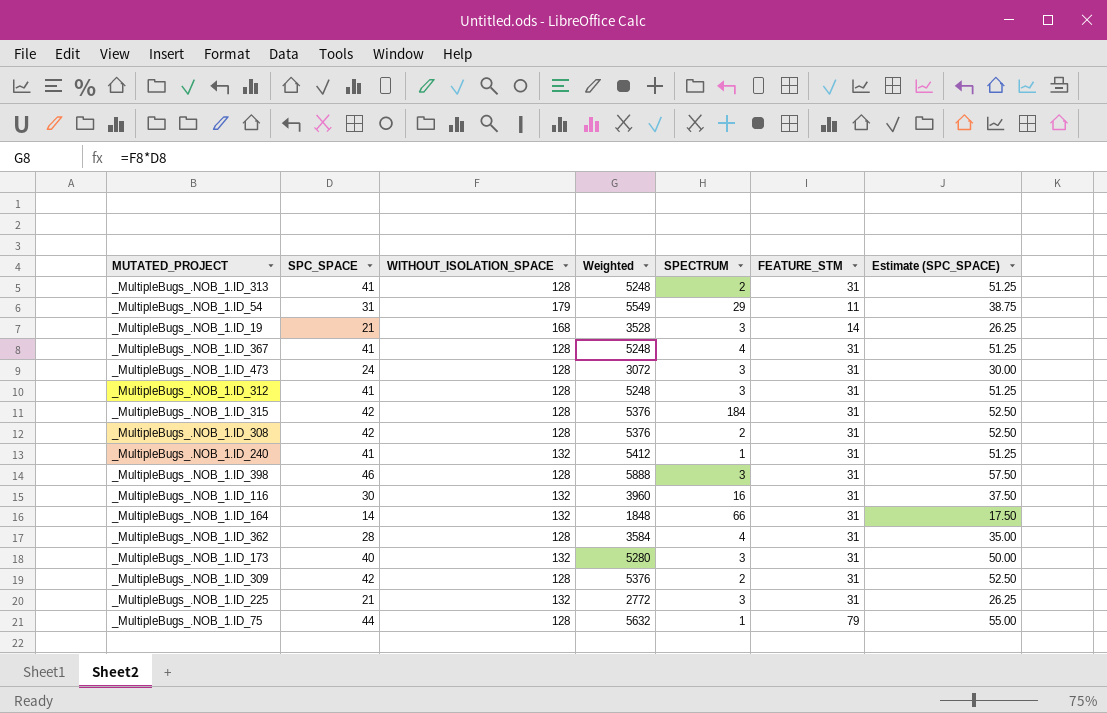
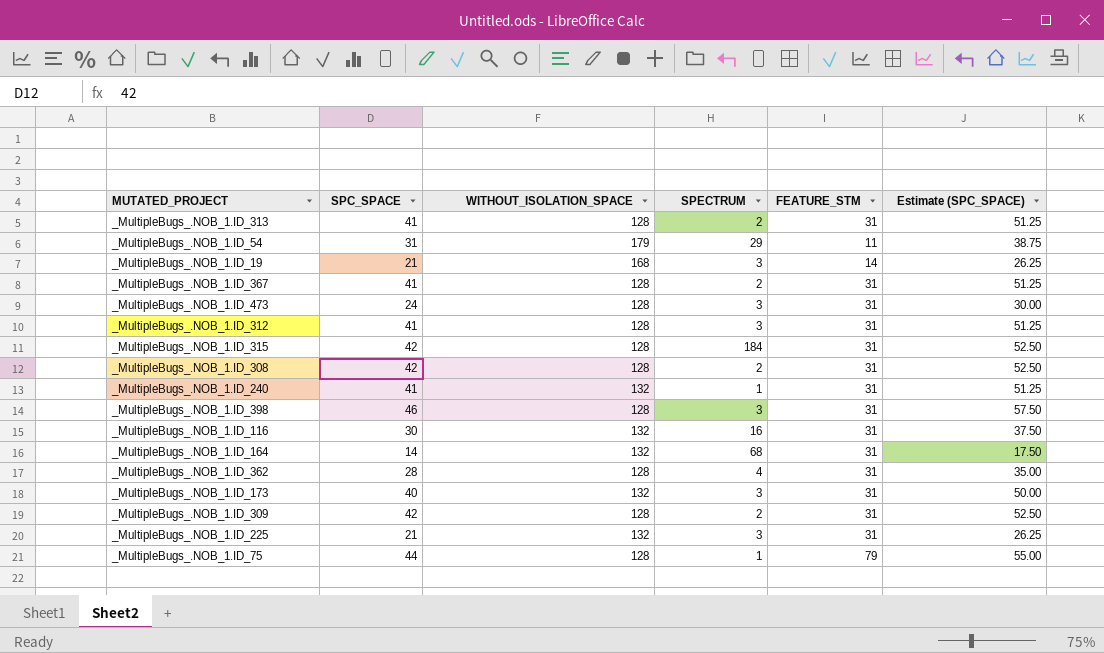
column Weighted | formula: [SPC_SPACE] * [WITHOUT_ISOLATION_SPACE] -> none
_MultipleBugs_.NOB_1.ID_367 | SPECTRUM: 4 -> 2
_MultipleBugs_.NOB_1.ID_164 | SPECTRUM: 66 -> 68

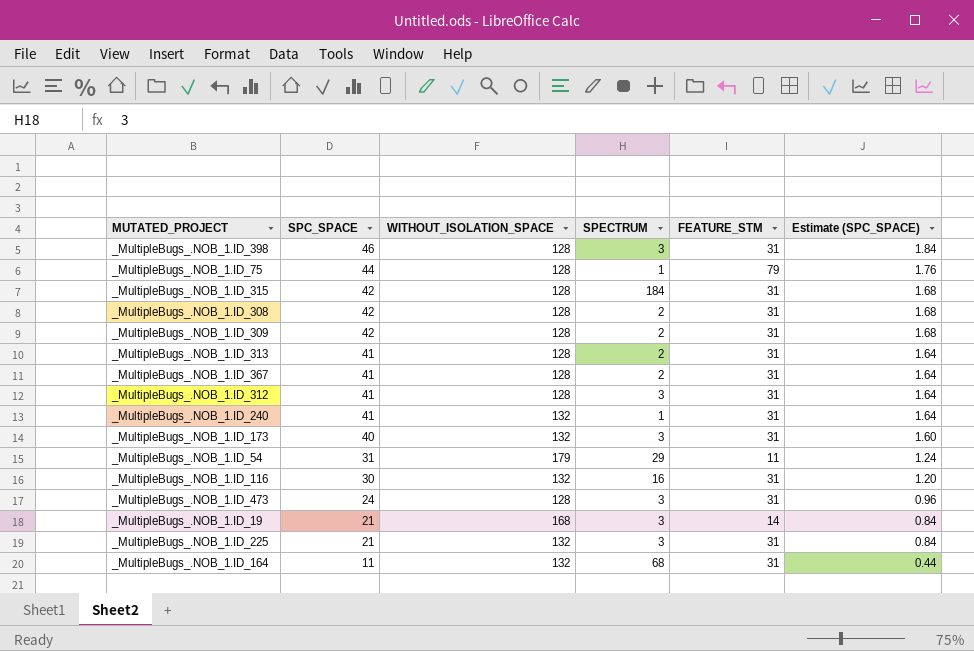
row order: none -> SPC_SPACE descending
column Estimate (SPC_SPACE) | formula: [SPC_SPACE] * 1.25 -> [SPC_SPACE] * 0.04
row _MultipleBugs_.NOB_1.ID_362: 28 | 128 | 4 | 31 | 35.00 -> none
_MultipleBugs_.NOB_1.ID_164 | SPC_SPACE: 14 -> 11

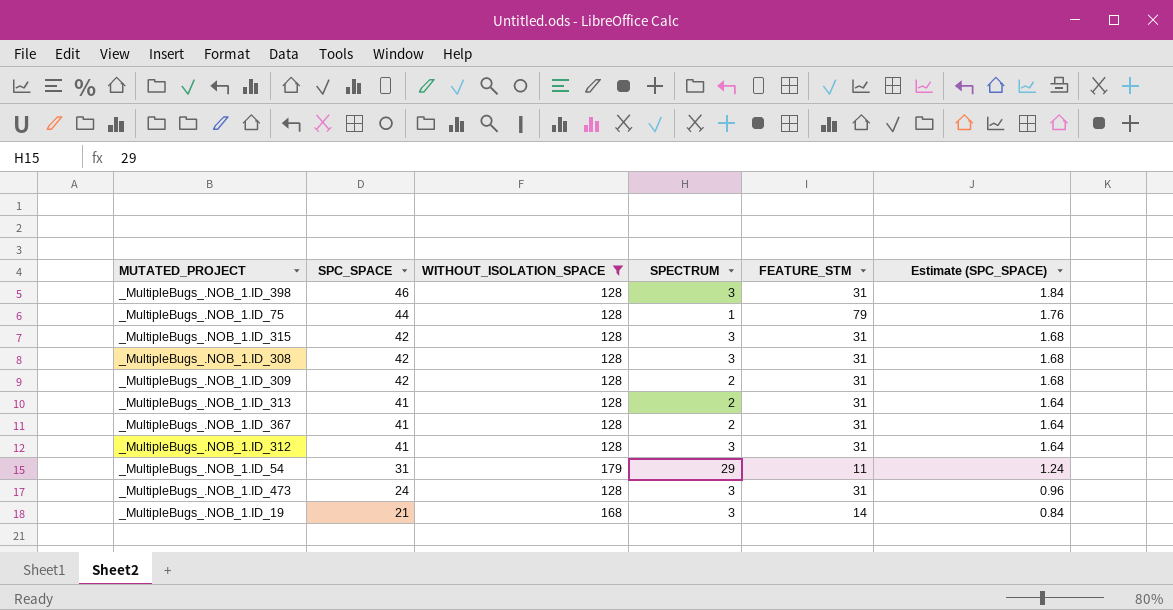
filter: none -> WITHOUT_ISOLATION_SPACE != 132
_MultipleBugs_.NOB_1.ID_315 | SPECTRUM: 184 -> 3
_MultipleBugs_.NOB_1.ID_308 | SPECTRUM: 2 -> 3

